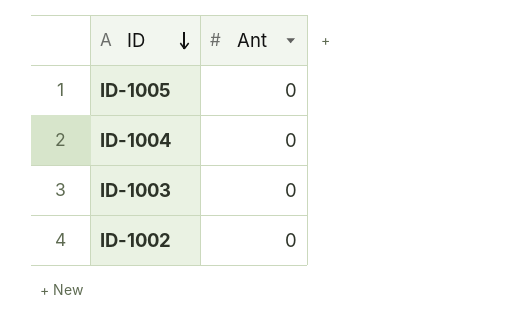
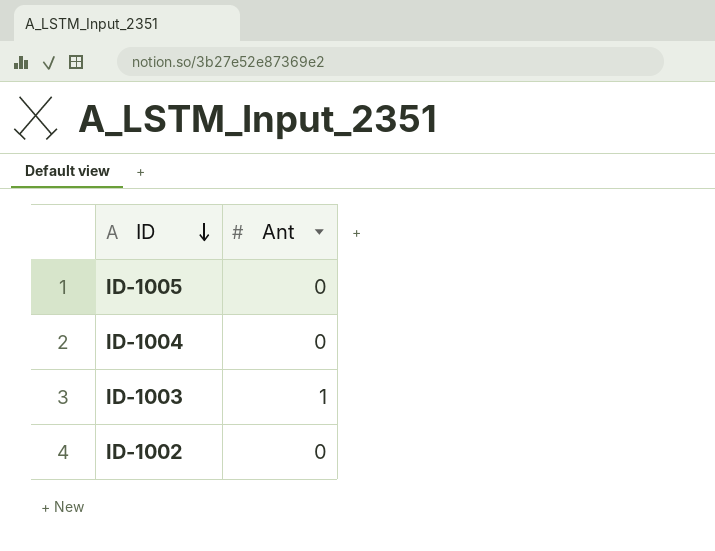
ID-1003 | Ant: 0 -> 1

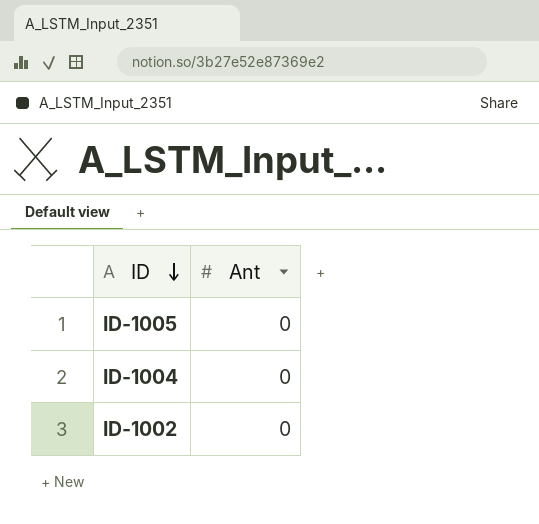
row ID-1003: 1 -> none

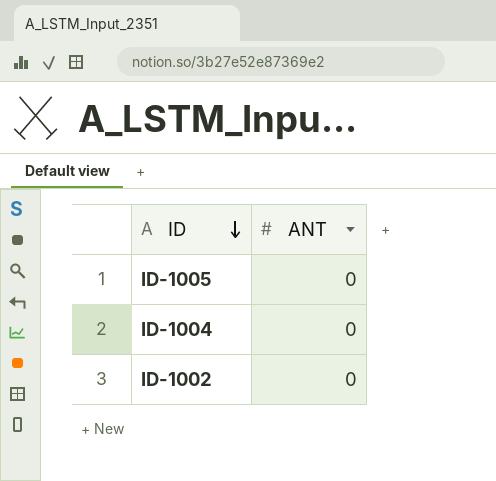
column name: Ant -> ANT

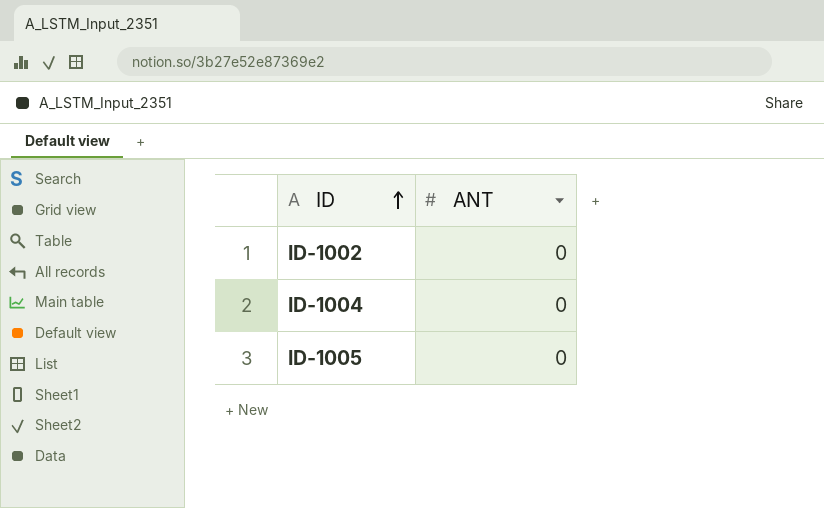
row order: ID descending -> ID ascending

